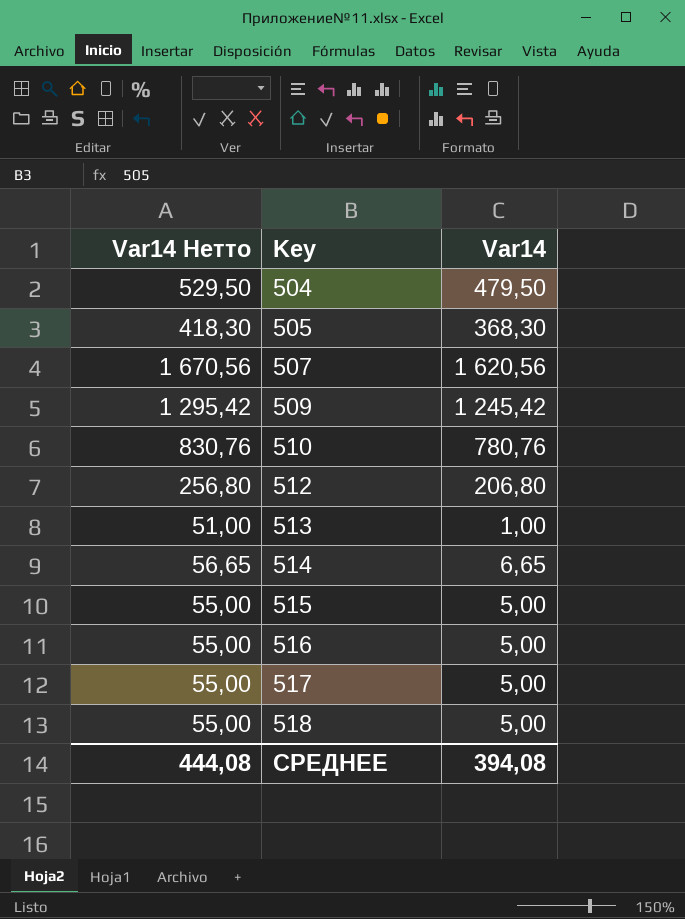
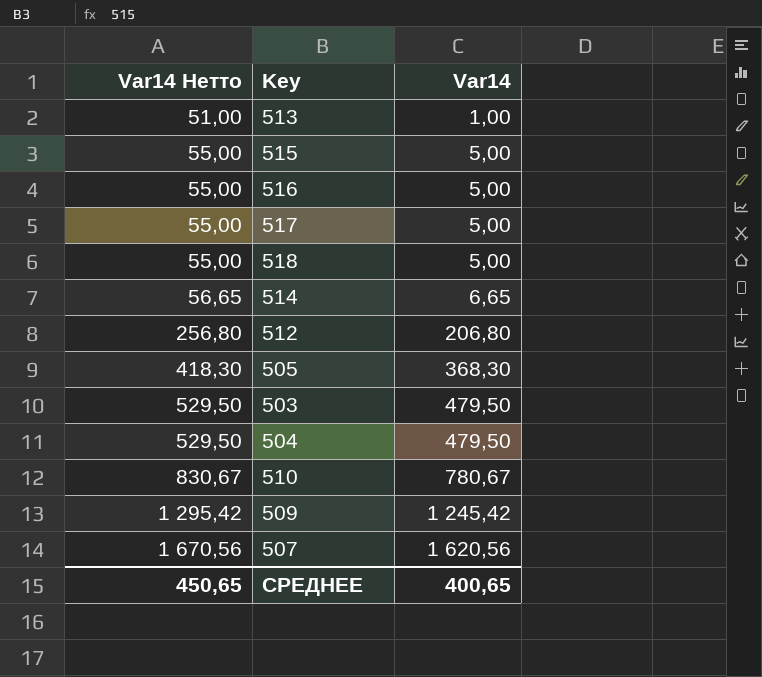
row order: Key ascending -> Var14 Нетто ascending
row 503: none -> 529,50 | 479,50
510 | Var14 Нетто: 830,76 -> 830,67
510 | Var14: 780,76 -> 780,67
СРЕДНЕЕ | Var14 Нетто: 444,08 -> 450,65
СРЕДНЕЕ | Var14: 394,08 -> 400,65

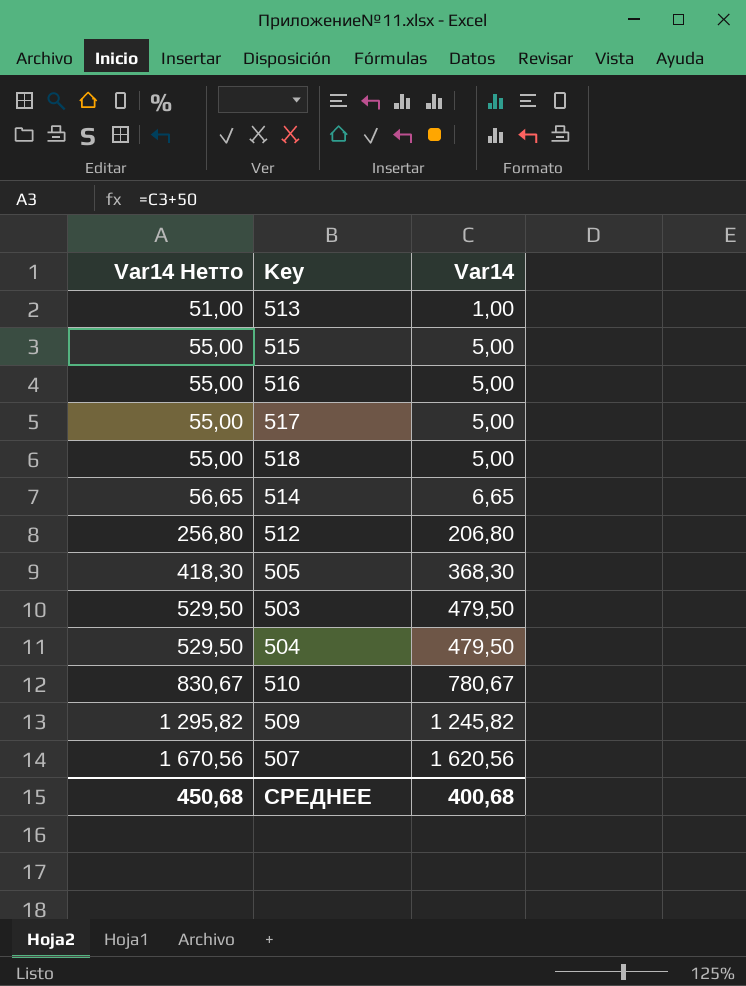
509 | Var14 Нетто: 1 295,42 -> 1 295,82
509 | Var14: 1 245,42 -> 1 245,82
СРЕДНЕЕ | Var14 Нетто: 450,65 -> 450,68
СРЕДНЕЕ | Var14: 400,65 -> 400,68

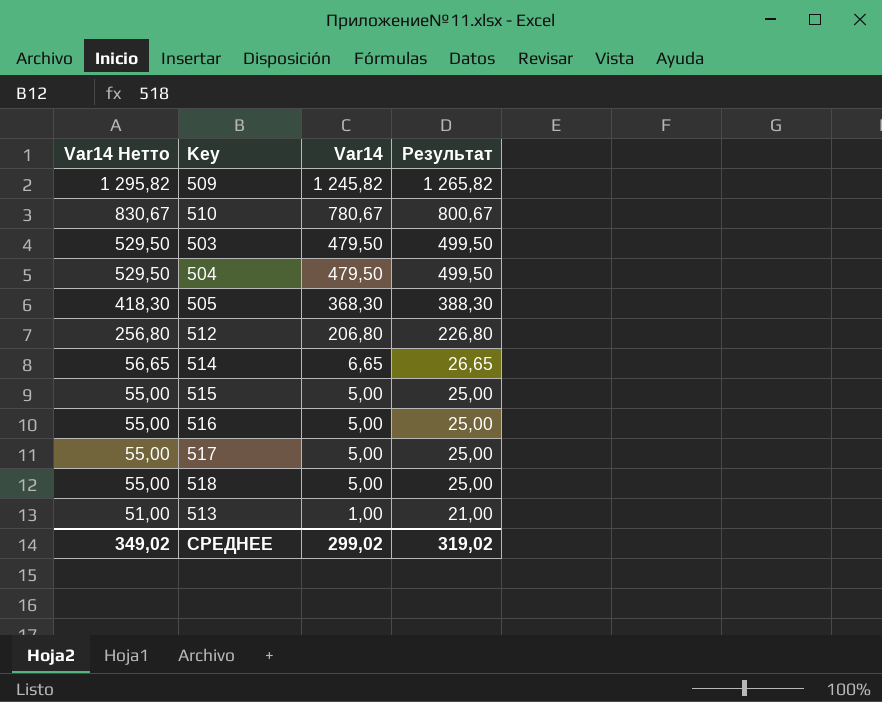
row order: Var14 Нетто ascending -> Var14 Нетто descending
column Результат | formula: none -> [Var14] + 20
row 507: 1 670,56 | 1 620,56 -> none
СРЕДНЕЕ | Var14 Нетто: 450,68 -> 349,02
СРЕДНЕЕ | Var14: 400,68 -> 299,02

